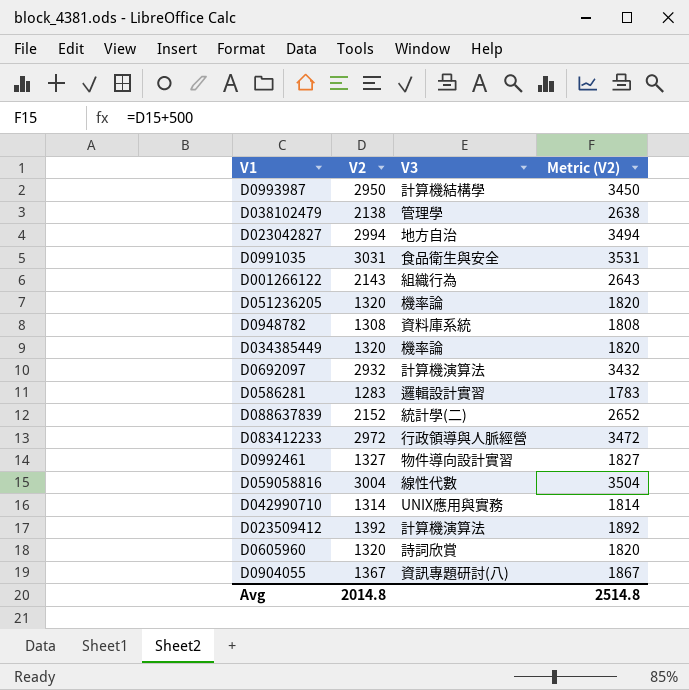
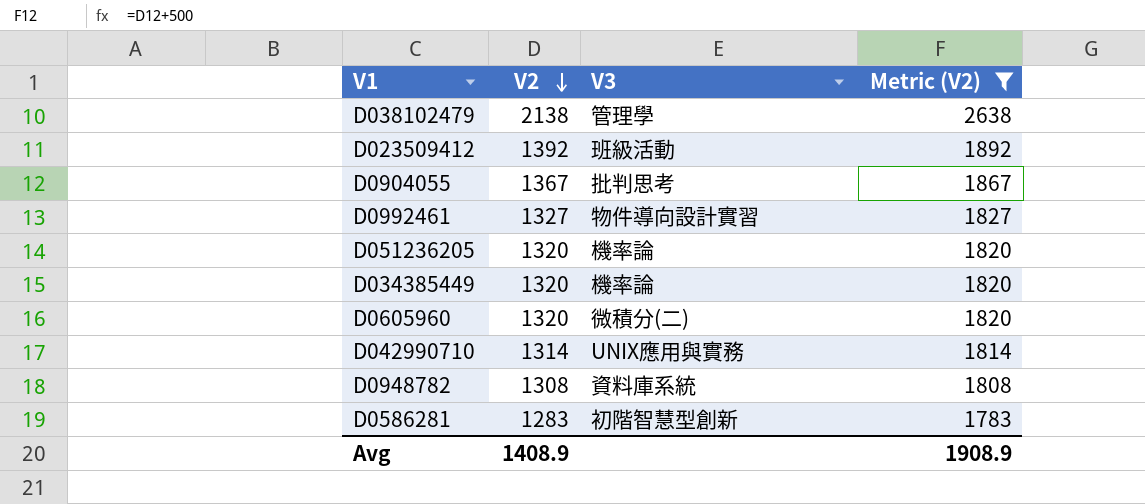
filter: none -> Metric (V2) <= 2638
row order: none -> V2 descending
D023509412 | V3: 計算機演算法 -> 班級活動
D0904055 | V3: 資訊專題研討(八) -> 批判思考
D0605960 | V3: 詩詞欣賞 -> 微積分(二)
D0586281 | V3: 邏輯設計實習 -> 初階智慧型創新
Avg | V2: 2014.8 -> 1408.9
Avg | Metric (V2): 2514.8 -> 1908.9

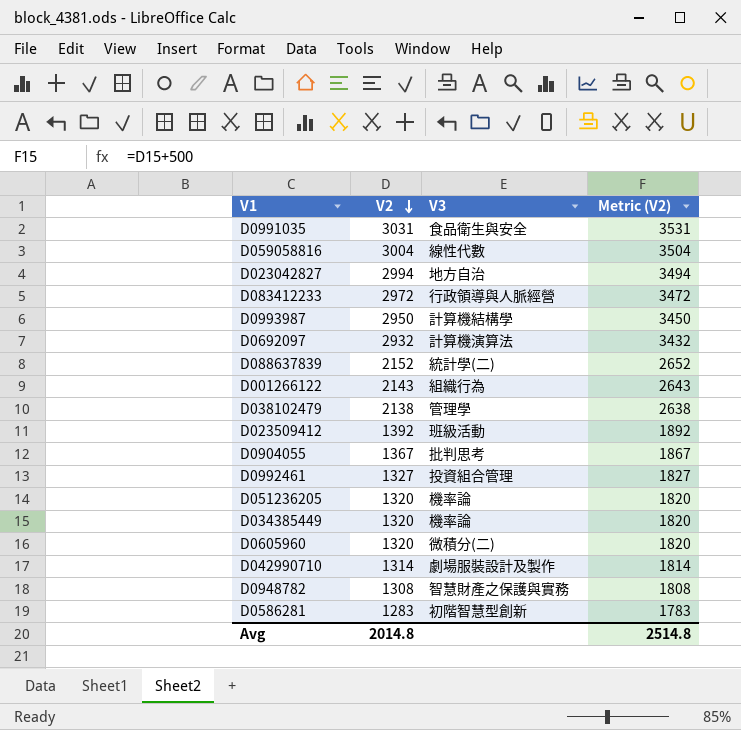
filter: Metric (V2) <= 2638 -> none
D0992461 | V3: 物件導向設計實習 -> 投資組合管理
D042990710 | V3: UNIX應用與實務 -> 劇場服裝設計及製作
D0948782 | V3: 資料庫系統 -> 智慧財產之保護與實務
Avg | V2: 1408.9 -> 2014.8
Avg | Metric (V2): 1908.9 -> 2514.8

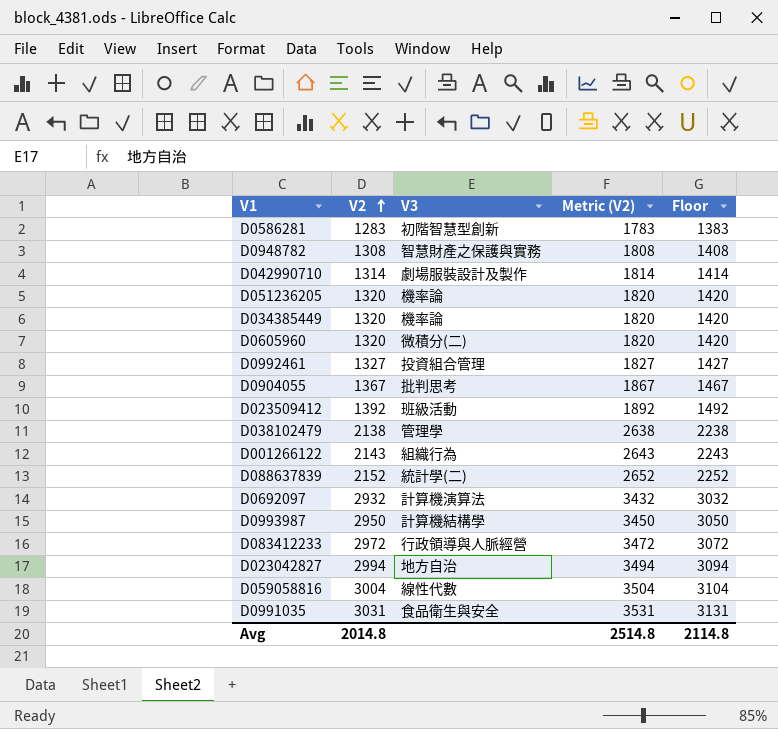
row order: V2 descending -> V2 ascending
column Floor | formula: none -> [V2] + 100

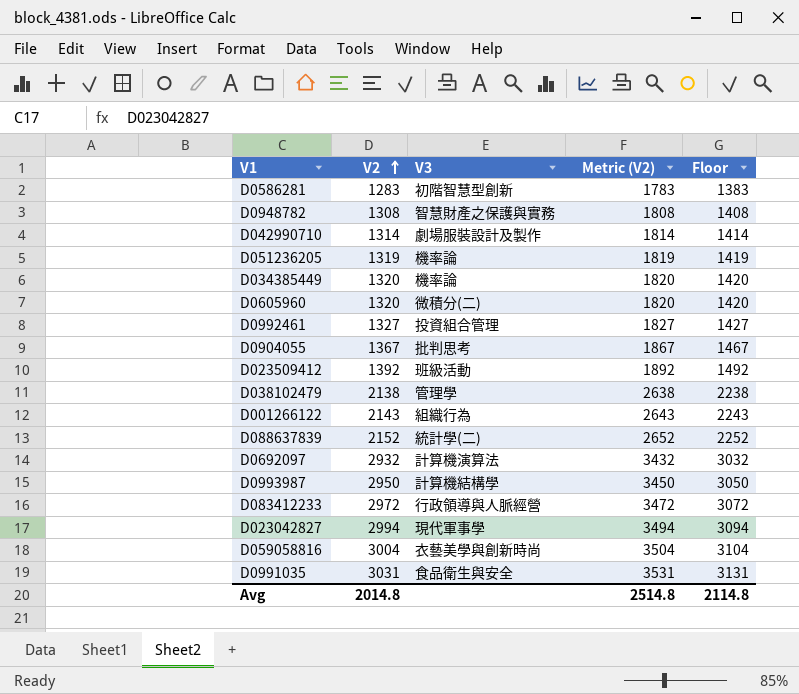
D051236205 | V2: 1320 -> 1319
D051236205 | Metric (V2): 1820 -> 1819
D051236205 | Floor: 1420 -> 1419
D023042827 | V3: 地方自治 -> 現代軍事學
D059058816 | V3: 線性代數 -> 衣藝美學與創新時尚

